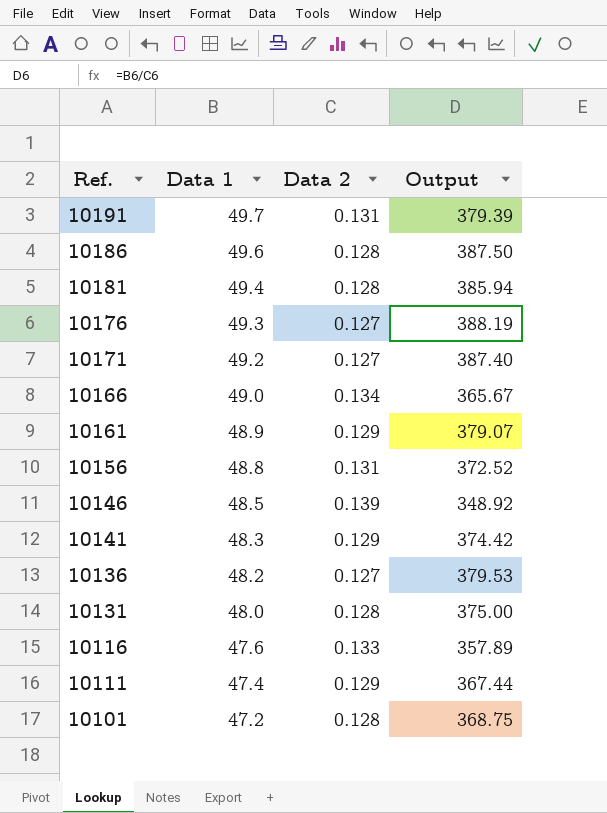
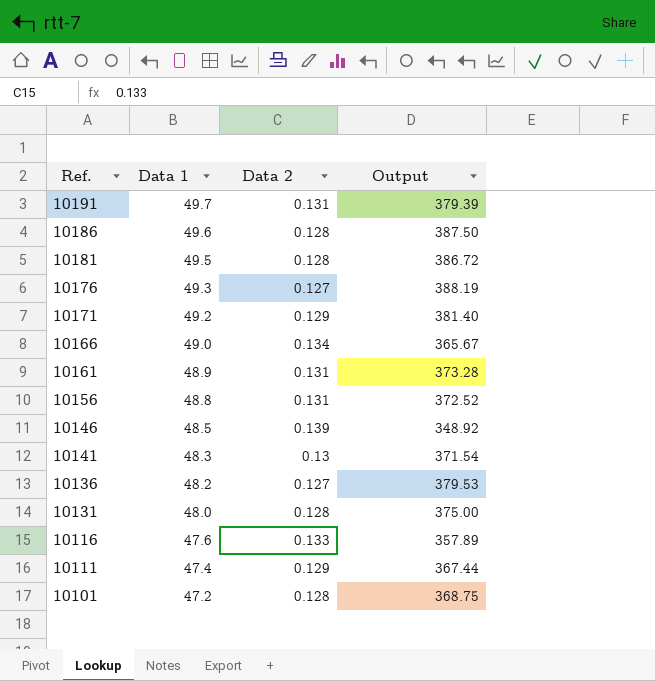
10181 | Data 1: 49.4 -> 49.5
10181 | Output: 385.94 -> 386.72
10171 | Data 2: 0.127 -> 0.129
10171 | Output: 387.40 -> 381.40
10161 | Data 2: 0.129 -> 0.131
10161 | Output: 379.07 -> 373.28
10141 | Data 2: 0.129 -> 0.13
10141 | Output: 374.42 -> 371.54

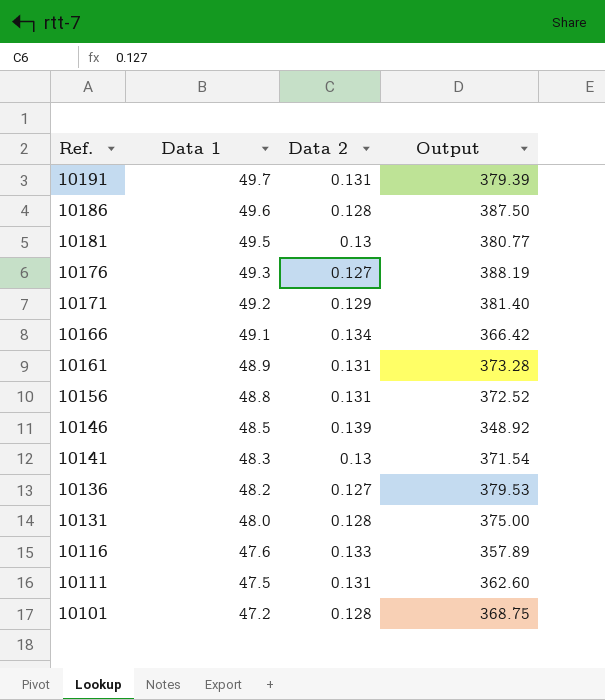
10181 | Data 2: 0.128 -> 0.13
10181 | Output: 386.72 -> 380.77
10166 | Data 1: 49.0 -> 49.1
10166 | Output: 365.67 -> 366.42
10111 | Data 1: 47.4 -> 47.5
10111 | Data 2: 0.129 -> 0.131
10111 | Output: 367.44 -> 362.60

